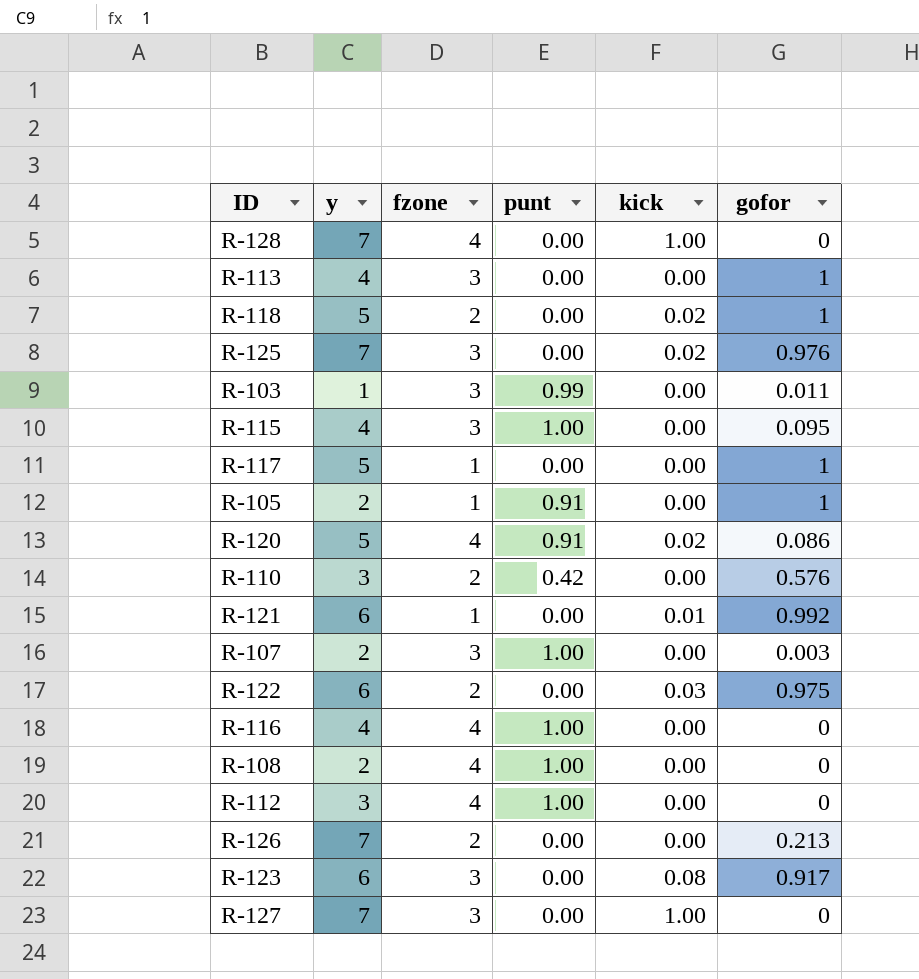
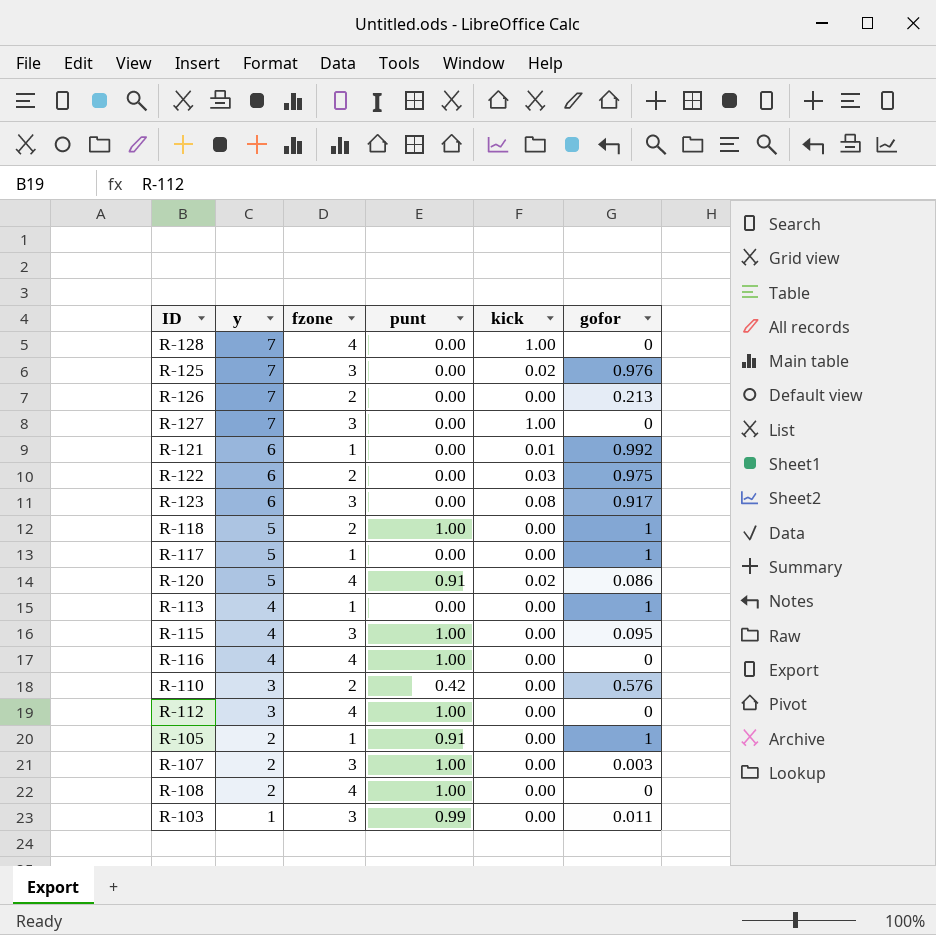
row order: none -> y descending
R-118 | punt: 0.00 -> 1.00
R-118 | kick: 0.02 -> 0.00
R-113 | fzone: 3 -> 1

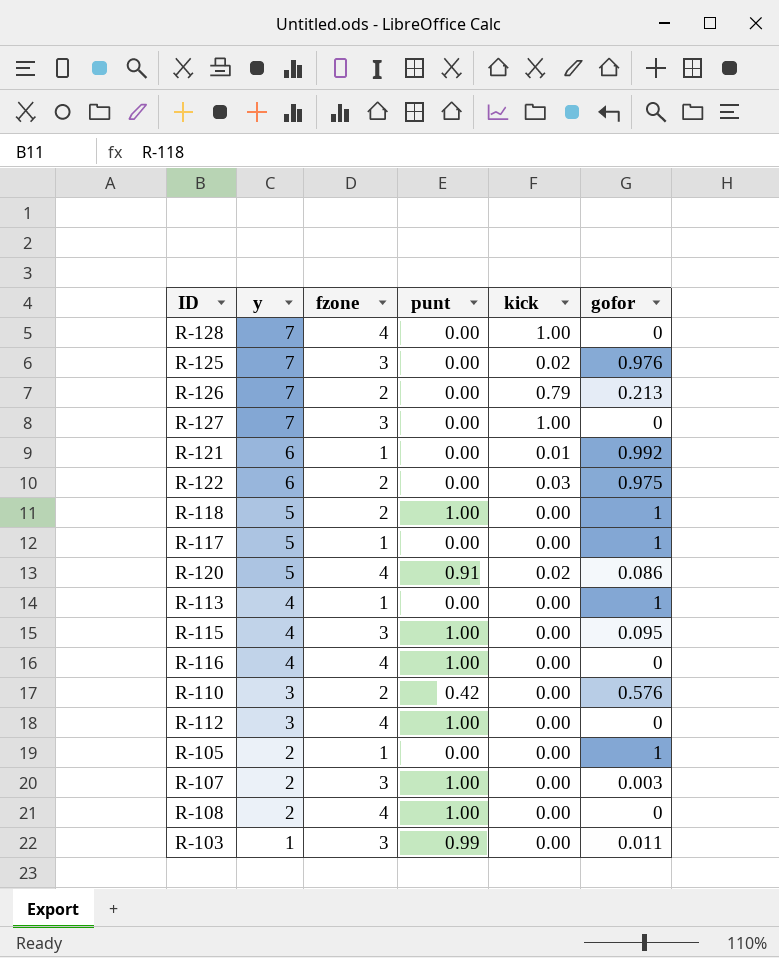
row R-123: 6 | 3 | 0.00 | 0.08 | 0.917 -> none
R-126 | kick: 0.00 -> 0.79
R-105 | punt: 0.91 -> 0.00

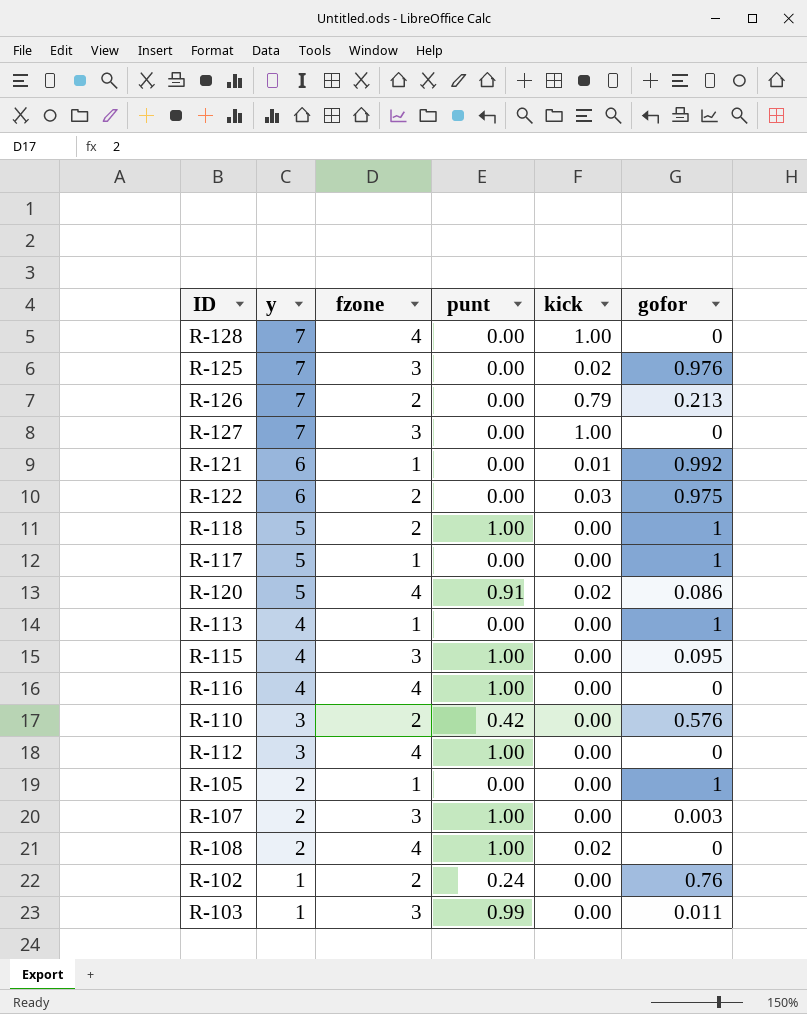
R-108 | kick: 0.00 -> 0.02
row R-102: none -> 1 | 2 | 0.24 | 0.00 | 0.76

